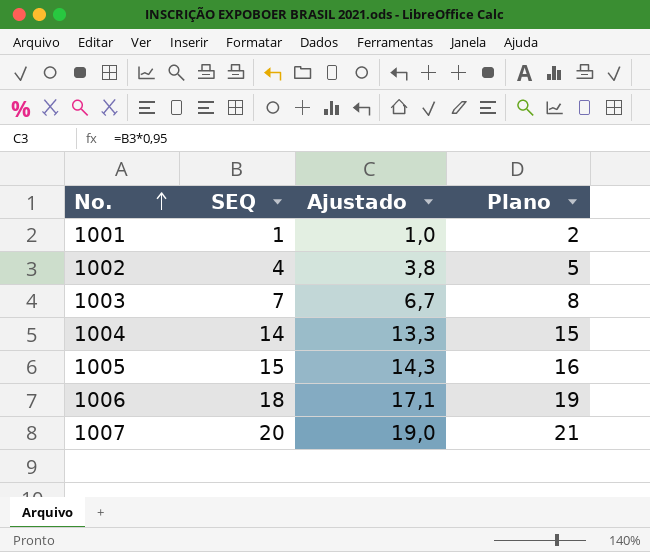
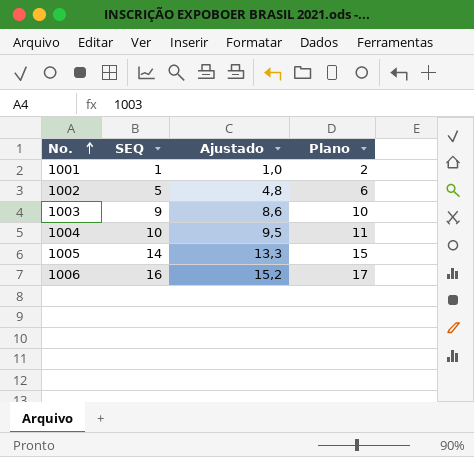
row 1007: 20 | 19,0 | 21 -> none
1002 | SEQ: 4 -> 5
1002 | Ajustado: 3,8 -> 4,8
1002 | Plano: 5 -> 6
1003 | SEQ: 7 -> 9
1003 | Ajustado: 6,7 -> 8,6
1003 | Plano: 8 -> 10
1004 | SEQ: 14 -> 10
1004 | Ajustado: 13,3 -> 9,5
1004 | Plano: 15 -> 11
1005 | SEQ: 15 -> 14
1005 | Ajustado: 14,3 -> 13,3
1005 | Plano: 16 -> 15
1006 | SEQ: 18 -> 16
1006 | Ajustado: 17,1 -> 15,2
1006 | Plano: 19 -> 17

